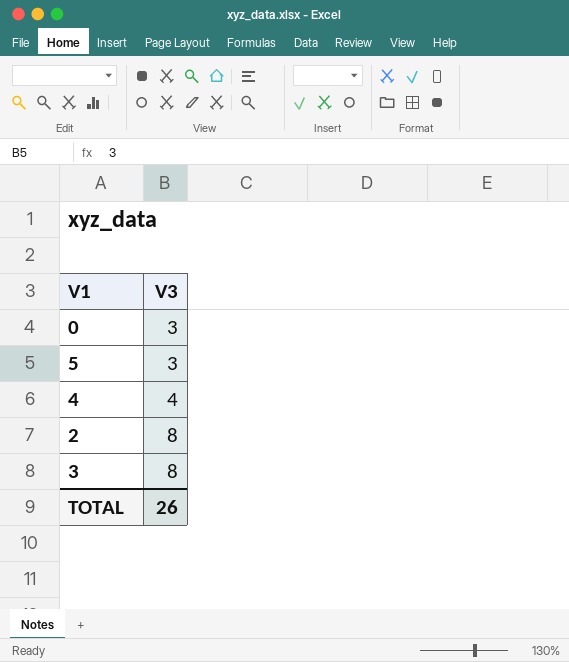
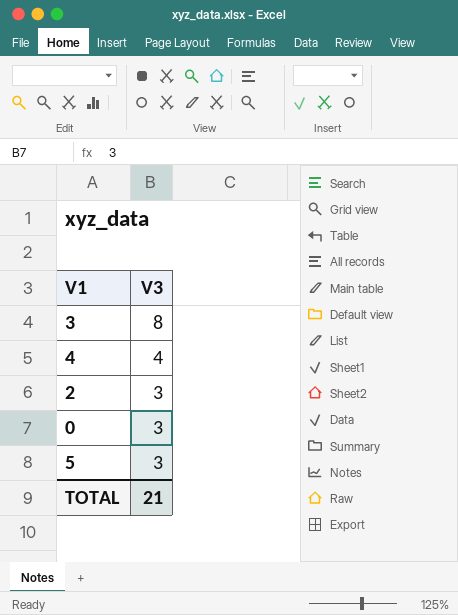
row order: V3 ascending -> V3 descending
2 | V3: 8 -> 3
TOTAL | V3: 26 -> 21

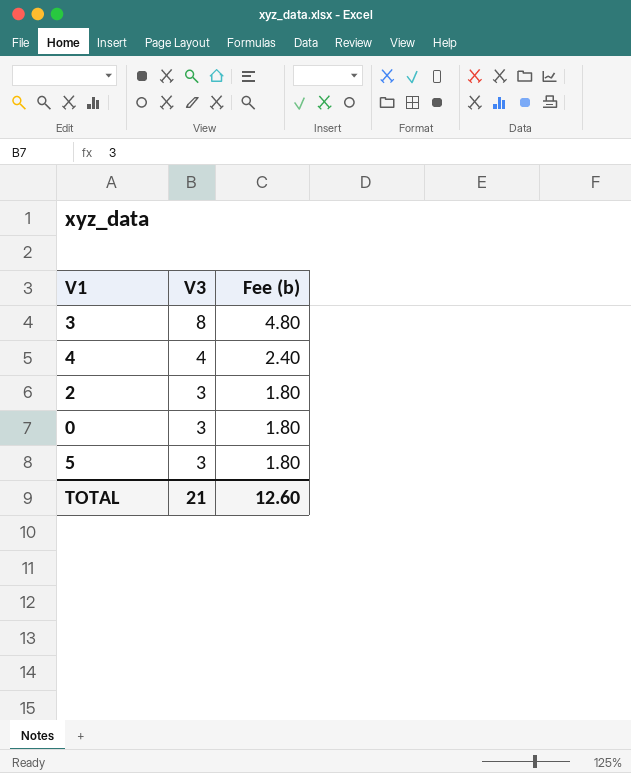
column Fee (b) | formula: none -> [V3] * 0.6

